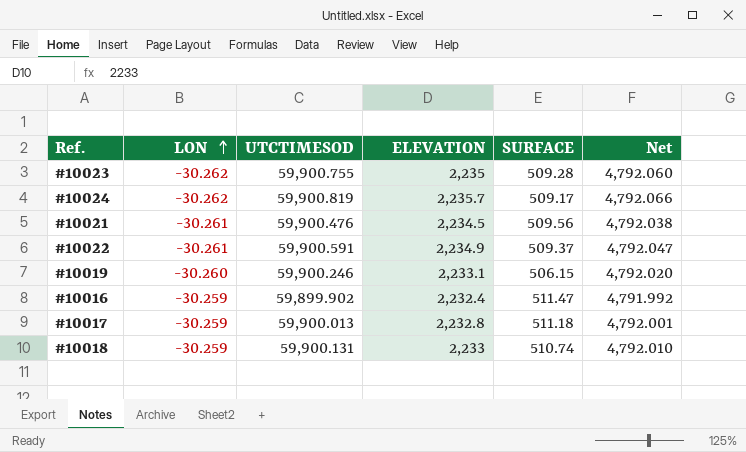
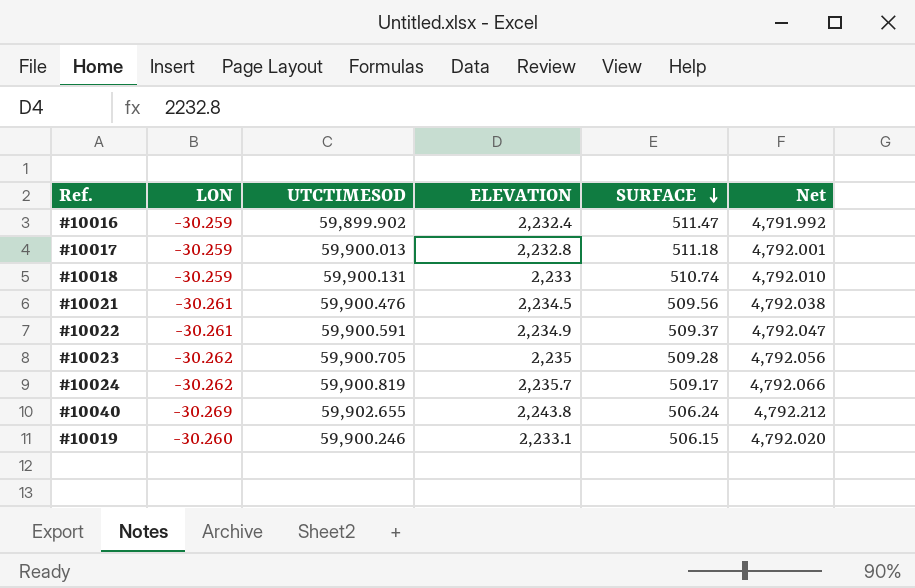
row order: LON ascending -> SURFACE descending
#10023 | UTCTIMESOD: 59,900.755 -> 59,900.705
#10023 | Net: 4,792.060 -> 4,792.056
row #10040: none -> -30.269 | 59,902.655 | 2,243.8 | 506.24 | 4,792.212

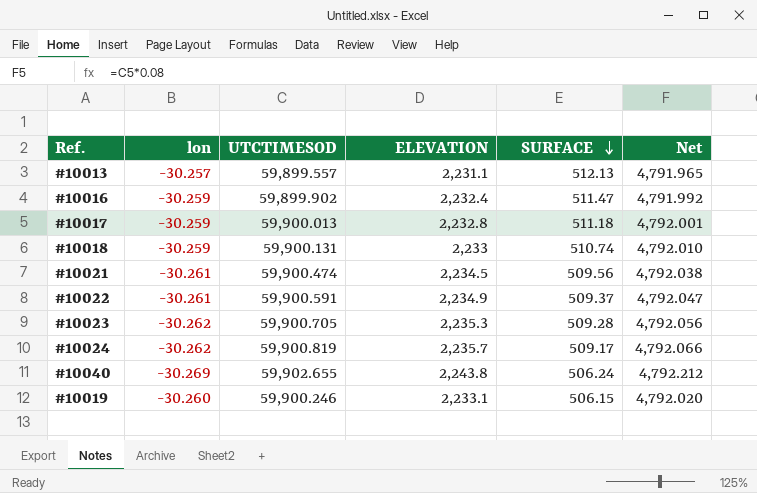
column name: LON -> lon
row #10013: none -> -30.257 | 59,899.557 | 2,231.1 | 512.13 | 4,791.965
#10021 | UTCTIMESOD: 59,900.476 -> 59,900.474
#10023 | ELEVATION: 2,235 -> 2,235.3

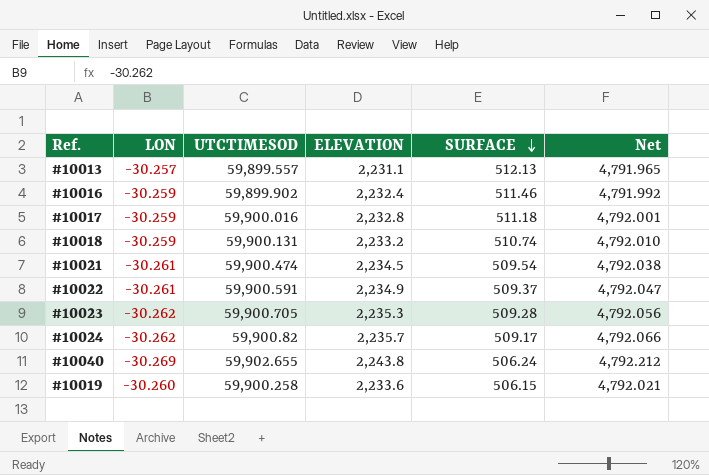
column name: lon -> LON
#10016 | SURFACE: 511.47 -> 511.46
#10017 | UTCTIMESOD: 59,900.013 -> 59,900.016
#10018 | ELEVATION: 2,233 -> 2,233.2
#10021 | SURFACE: 509.56 -> 509.54
#10024 | UTCTIMESOD: 59,900.819 -> 59,900.82
#10019 | UTCTIMESOD: 59,900.246 -> 59,900.258
#10019 | ELEVATION: 2,233.1 -> 2,233.6
#10019 | Net: 4,792.020 -> 4,792.021

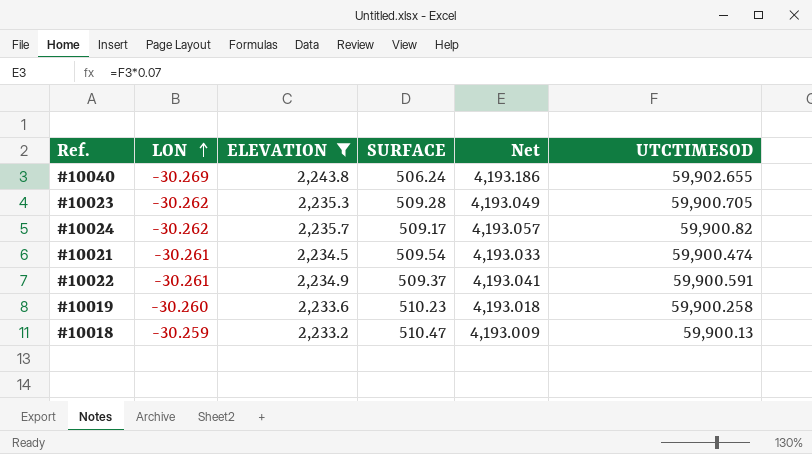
filter: none -> ELEVATION >= 2,233.2
row order: SURFACE descending -> LON ascending
column Net | formula: [UTCTIMESOD] * 0.08 -> [UTCTIMESOD] * 0.07
column UTCTIMESOD | position: 3 -> 6
#10019 | SURFACE: 506.15 -> 510.23
#10018 | SURFACE: 510.74 -> 510.47
#10018 | UTCTIMESOD: 59,900.131 -> 59,900.13

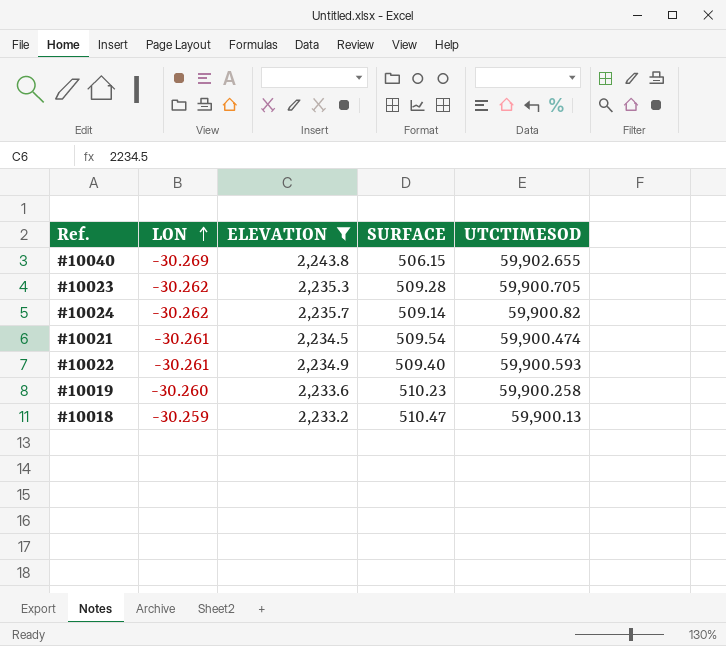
column Net | formula: [UTCTIMESOD] * 0.07 -> none
#10040 | SURFACE: 506.24 -> 506.15
#10024 | SURFACE: 509.17 -> 509.14
#10022 | SURFACE: 509.37 -> 509.40
#10022 | UTCTIMESOD: 59,900.591 -> 59,900.593

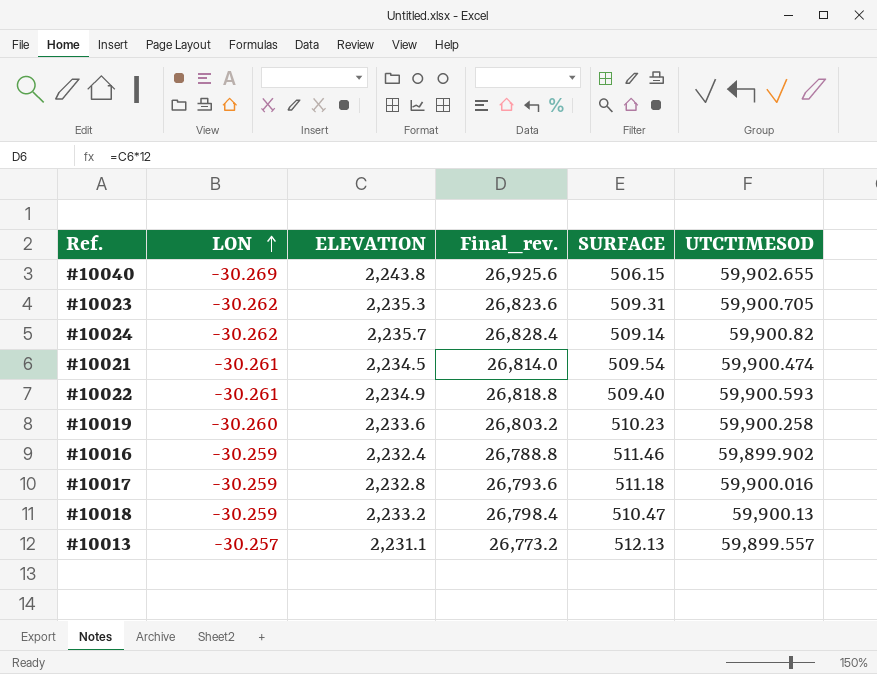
filter: ELEVATION >= 2,233.2 -> none
column Final_rev. | formula: none -> [ELEVATION] * 12
#10023 | SURFACE: 509.28 -> 509.31

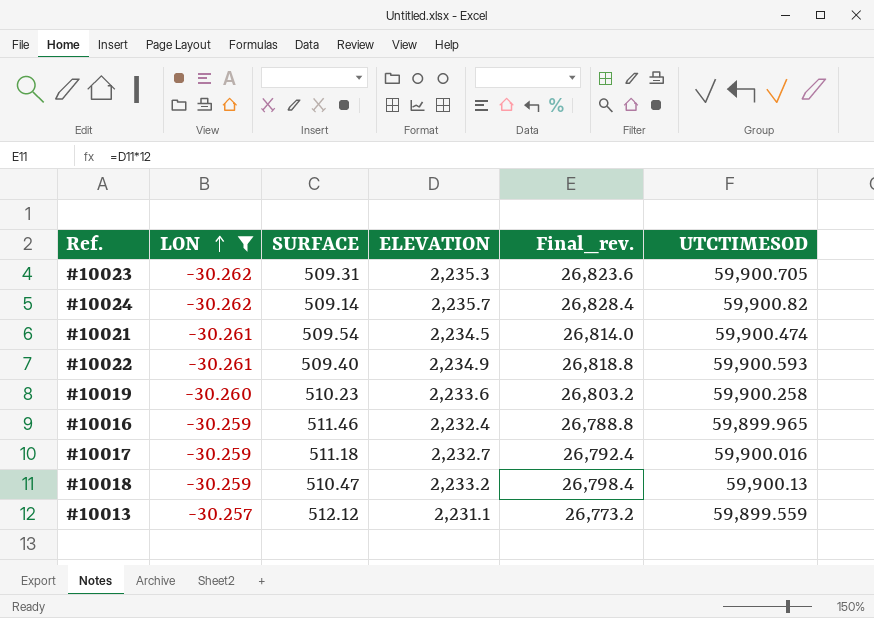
filter: none -> LON != -30.269
column SURFACE | position: 5 -> 3
#10016 | UTCTIMESOD: 59,899.902 -> 59,899.965
#10017 | ELEVATION: 2,232.8 -> 2,232.7
#10017 | Final_rev.: 26,793.6 -> 26,792.4
#10013 | SURFACE: 512.13 -> 512.12
#10013 | UTCTIMESOD: 59,899.557 -> 59,899.559

